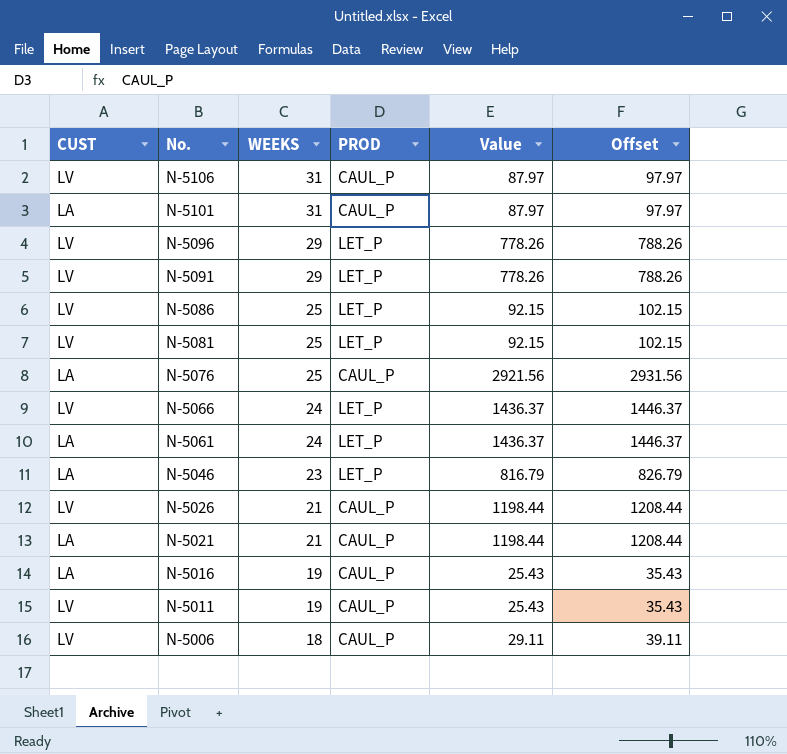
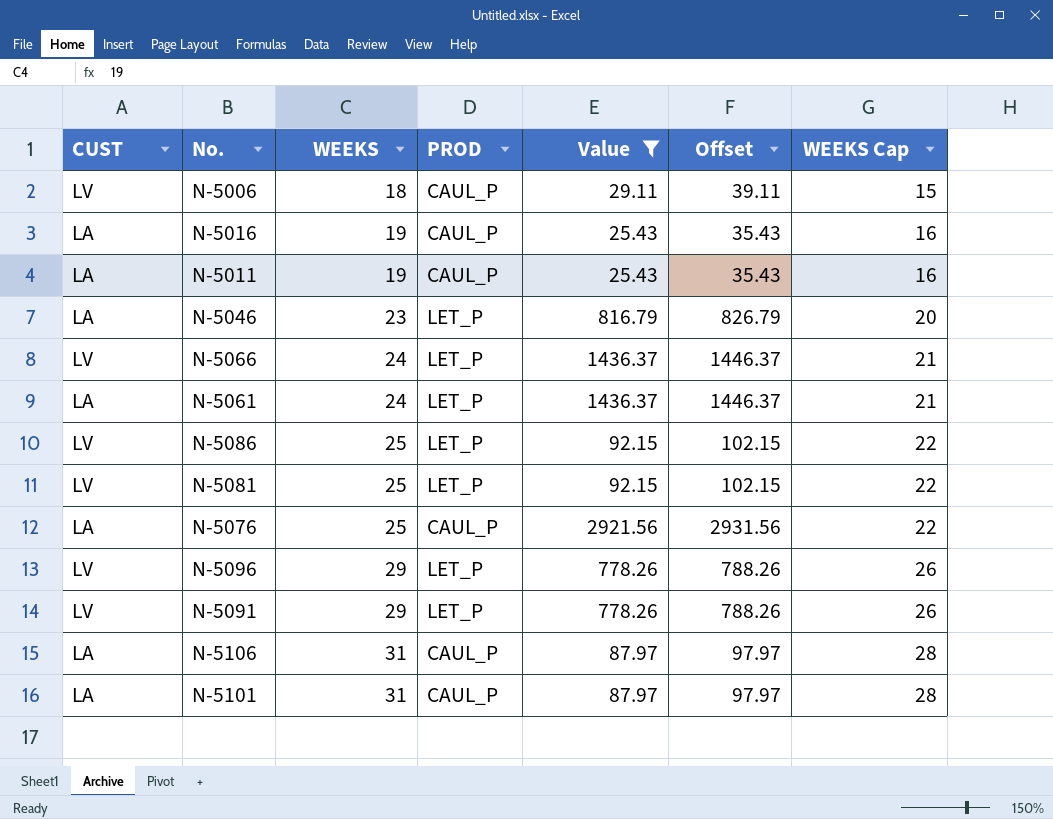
filter: none -> Value != 1198.44
row order: No. descending -> WEEKS ascending
column WEEKS Cap | formula: none -> [WEEKS] - 3
N-5011 | CUST: LV -> LA
N-5106 | CUST: LV -> LA

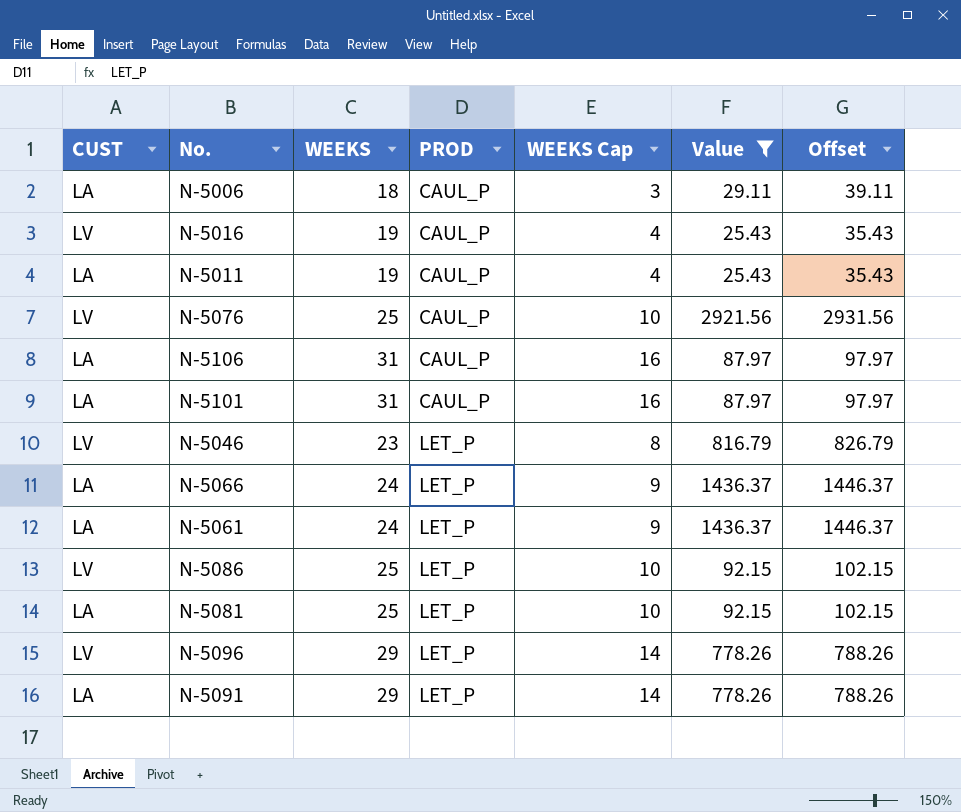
row order: WEEKS ascending -> PROD ascending
column WEEKS Cap | formula: [WEEKS] - 3 -> [WEEKS] - 15
column WEEKS Cap | position: 7 -> 5
N-5006 | CUST: LV -> LA
N-5016 | CUST: LA -> LV
N-5076 | CUST: LA -> LV
N-5046 | CUST: LA -> LV
N-5066 | CUST: LV -> LA
N-5081 | CUST: LV -> LA
N-5091 | CUST: LV -> LA

